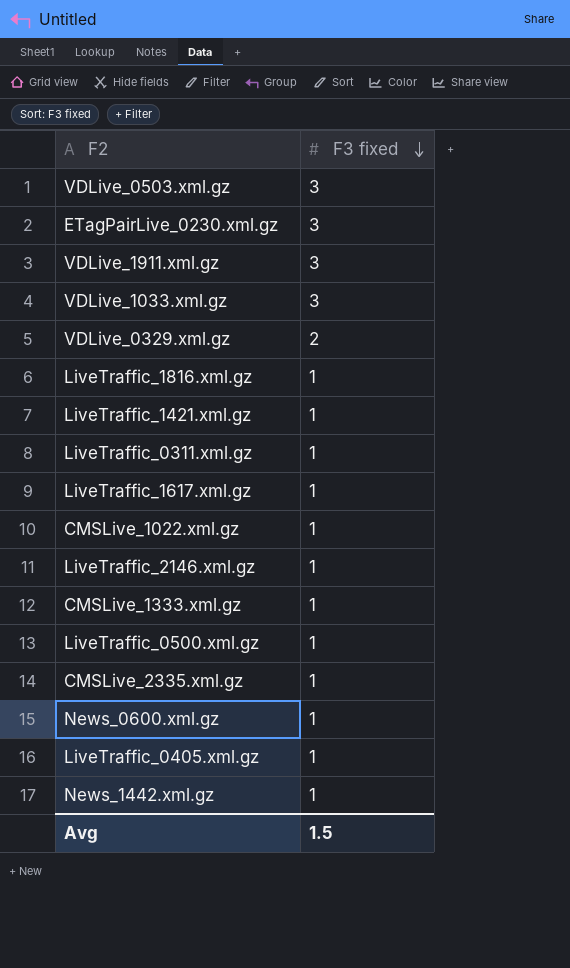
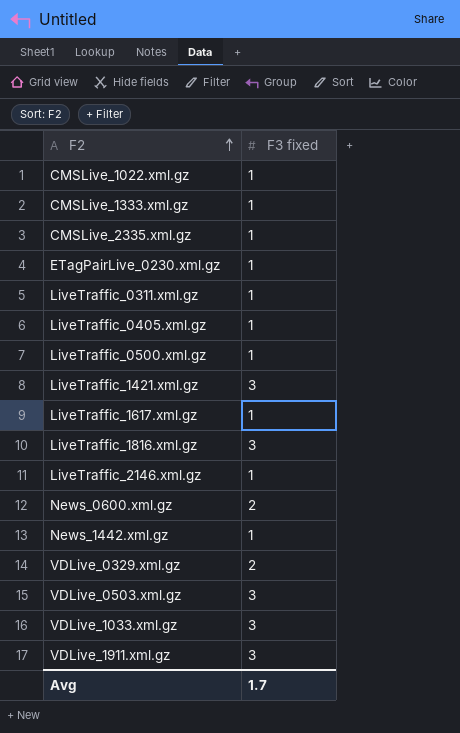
row order: F3 fixed descending -> F2 ascending
ETagPairLive_0230.xml.gz | F3 fixed: 3 -> 1
LiveTraffic_1421.xml.gz | F3 fixed: 1 -> 3
LiveTraffic_1816.xml.gz | F3 fixed: 1 -> 3
News_0600.xml.gz | F3 fixed: 1 -> 2
Avg | F3 fixed: 1.5 -> 1.7

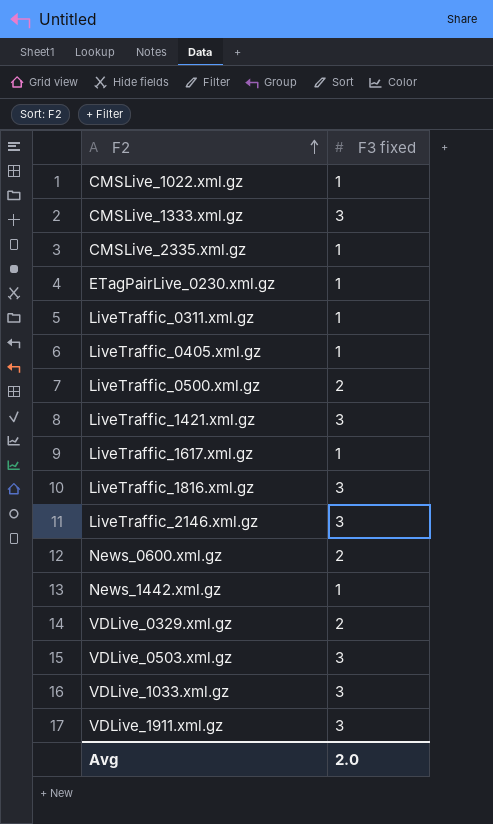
CMSLive_1333.xml.gz | F3 fixed: 1 -> 3
LiveTraffic_0500.xml.gz | F3 fixed: 1 -> 2
LiveTraffic_2146.xml.gz | F3 fixed: 1 -> 3
Avg | F3 fixed: 1.7 -> 2.0

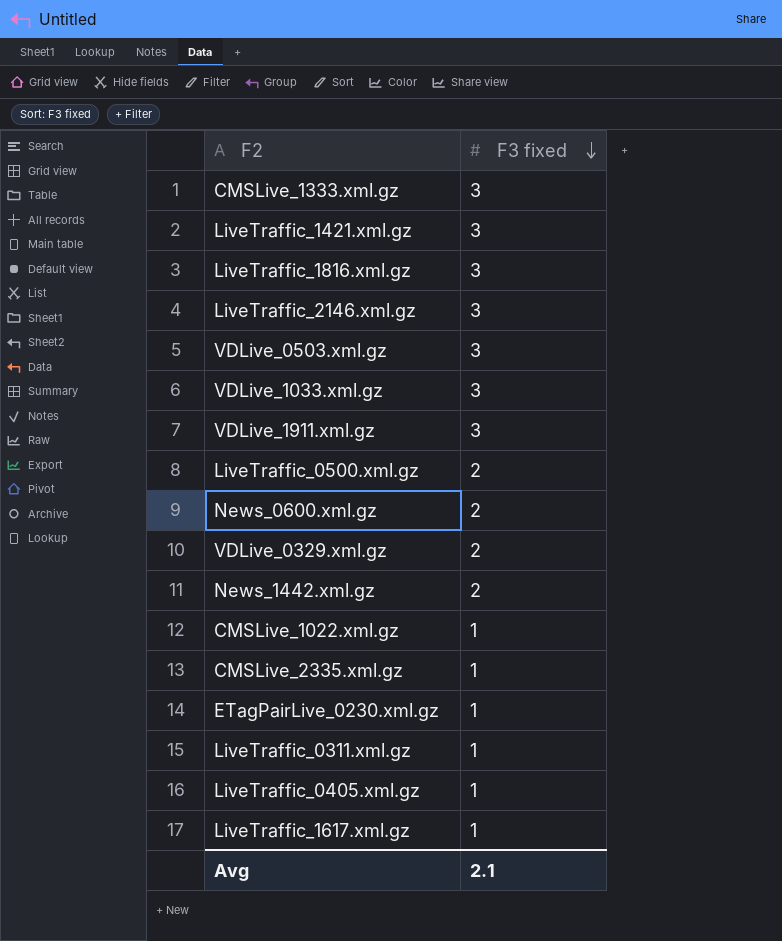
row order: F2 ascending -> F3 fixed descending
News_1442.xml.gz | F3 fixed: 1 -> 2
Avg | F3 fixed: 2.0 -> 2.1

